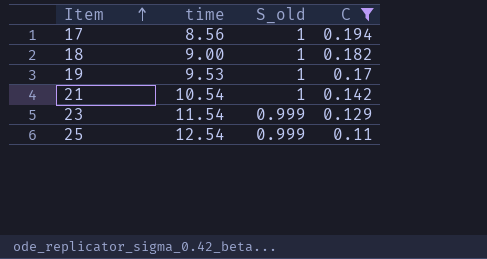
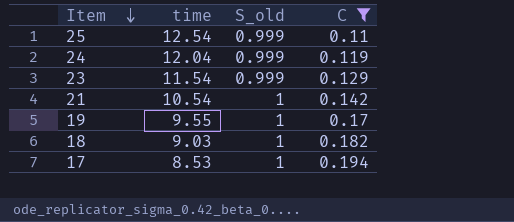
row order: Item ascending -> Item descending
row 24: none -> 12.04 | 0.999 | 0.119
19 | time: 9.53 -> 9.55
18 | time: 9.00 -> 9.03
17 | time: 8.56 -> 8.53

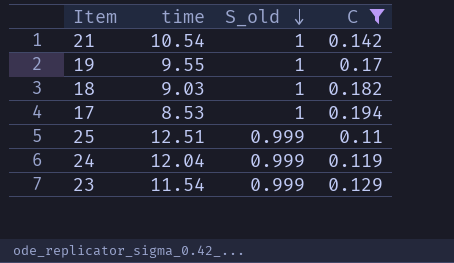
row order: Item descending -> S_old descending
25 | time: 12.54 -> 12.51

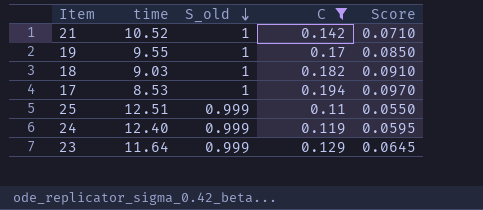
column Score | formula: none -> [C] * 0.5
21 | time: 10.54 -> 10.52
24 | time: 12.04 -> 12.40
23 | time: 11.54 -> 11.64

